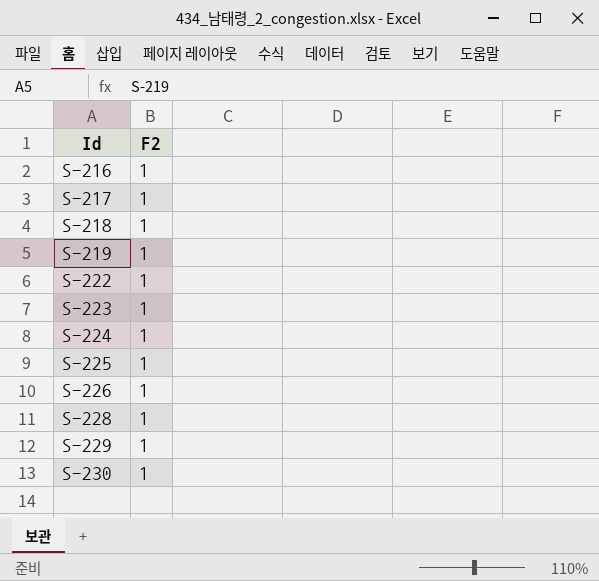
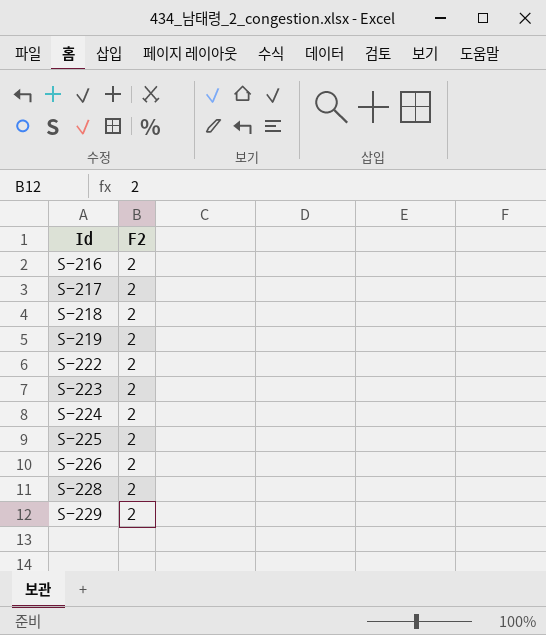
row S-230: 1 -> none
S-216 | F2: 1 -> 2
S-217 | F2: 1 -> 2
S-218 | F2: 1 -> 2
S-219 | F2: 1 -> 2
S-222 | F2: 1 -> 2
S-223 | F2: 1 -> 2
S-224 | F2: 1 -> 2
S-225 | F2: 1 -> 2
S-226 | F2: 1 -> 2
S-228 | F2: 1 -> 2
S-229 | F2: 1 -> 2

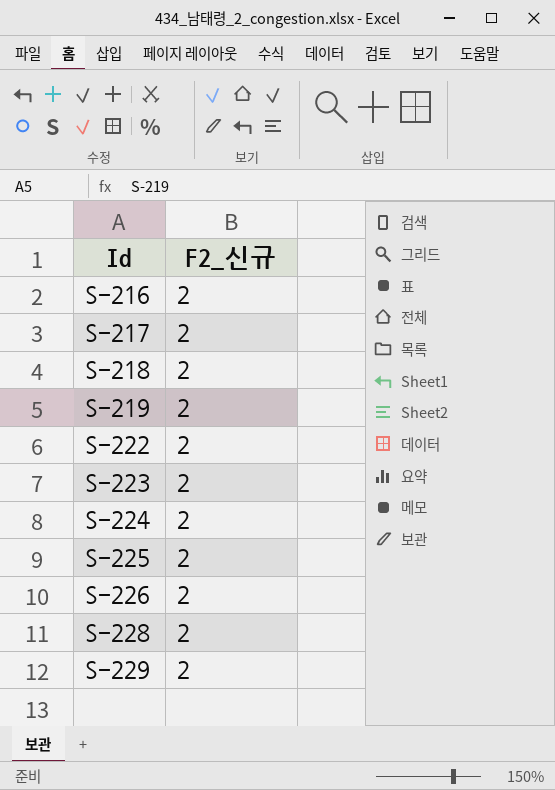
column name: F2 -> F2_신규

